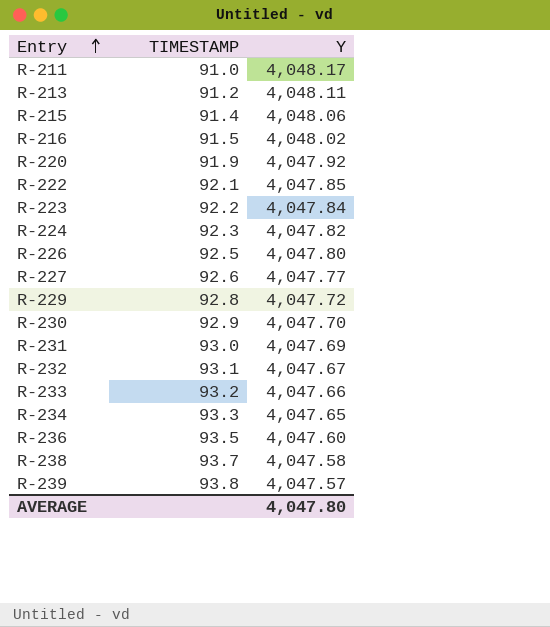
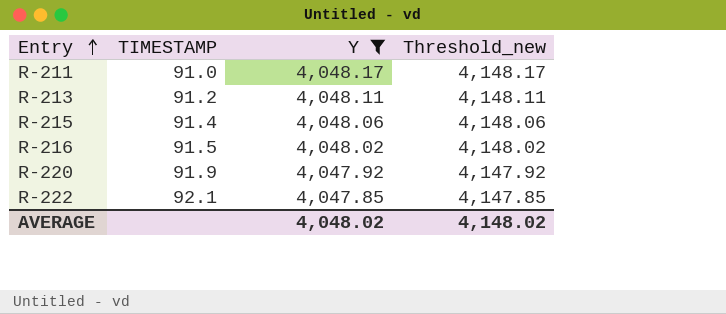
filter: none -> Y >= 4,047.85
column Threshold_new | formula: none -> [Y] + 100
AVERAGE | Y: 4,047.80 -> 4,048.02

